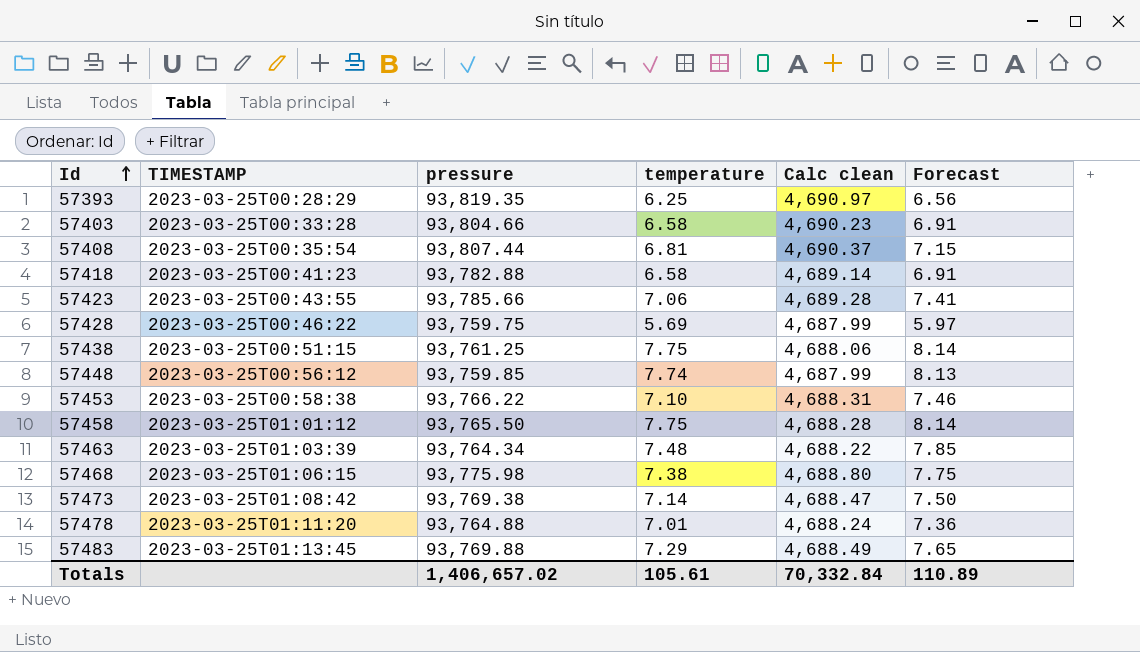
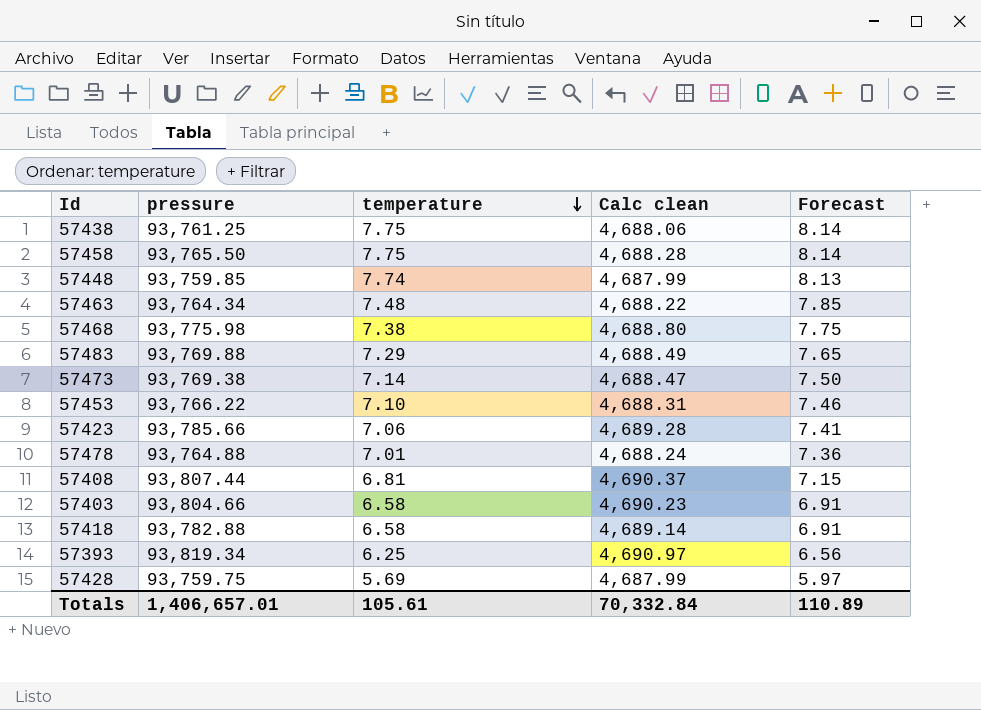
row order: Id ascending -> temperature descending
column TIMESTAMP | position: 2 -> none
57393 | pressure: 93,819.35 -> 93,819.34
Totals | pressure: 1,406,657.02 -> 1,406,657.01

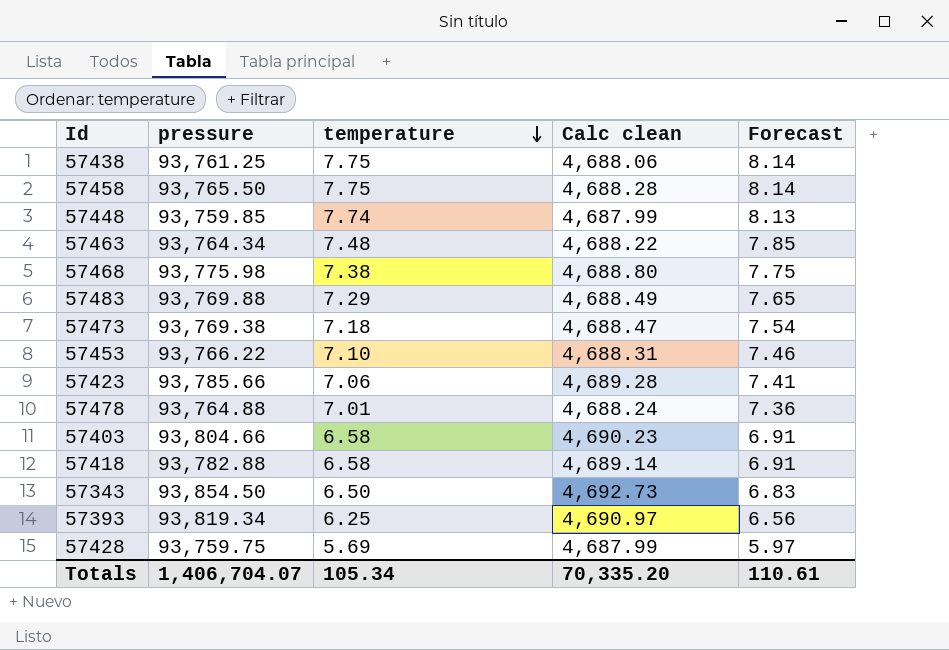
row 57408: 93,807.44 | 6.81 | 4,690.37 | 7.15 -> none
57473 | temperature: 7.14 -> 7.18
57473 | Forecast: 7.50 -> 7.54
row 57343: none -> 93,854.50 | 6.50 | 4,692.73 | 6.83
Totals | pressure: 1,406,657.01 -> 1,406,704.07
Totals | temperature: 105.61 -> 105.34
Totals | Calc clean: 70,332.84 -> 70,335.20
Totals | Forecast: 110.89 -> 110.61

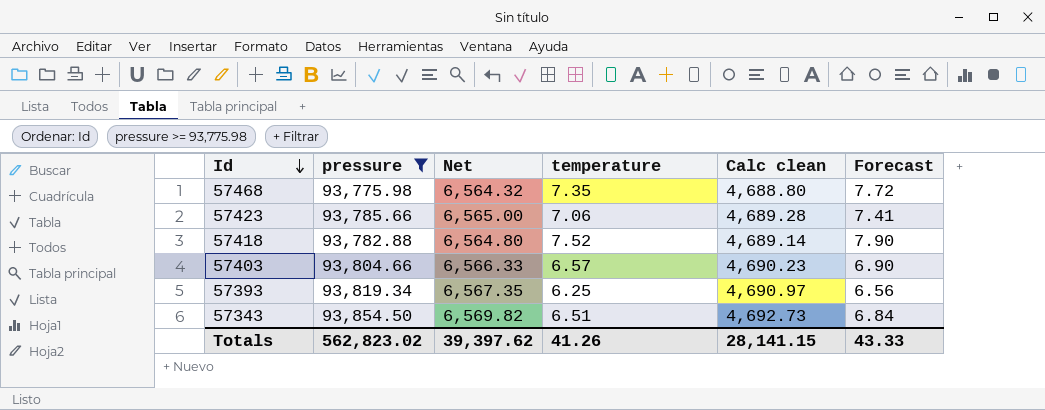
filter: none -> pressure >= 93,775.98
row order: temperature descending -> Id descending
column Net | formula: none -> [pressure] * 0.07
57468 | temperature: 7.38 -> 7.35
57468 | Forecast: 7.75 -> 7.72
57418 | temperature: 6.58 -> 7.52
57418 | Forecast: 6.91 -> 7.90
57403 | temperature: 6.58 -> 6.57
57403 | Forecast: 6.91 -> 6.90
57343 | temperature: 6.50 -> 6.51
57343 | Forecast: 6.83 -> 6.84
Totals | pressure: 1,406,704.07 -> 562,823.02
Totals | temperature: 105.34 -> 41.26
Totals | Calc clean: 70,335.20 -> 28,141.15
Totals | Forecast: 110.61 -> 43.33

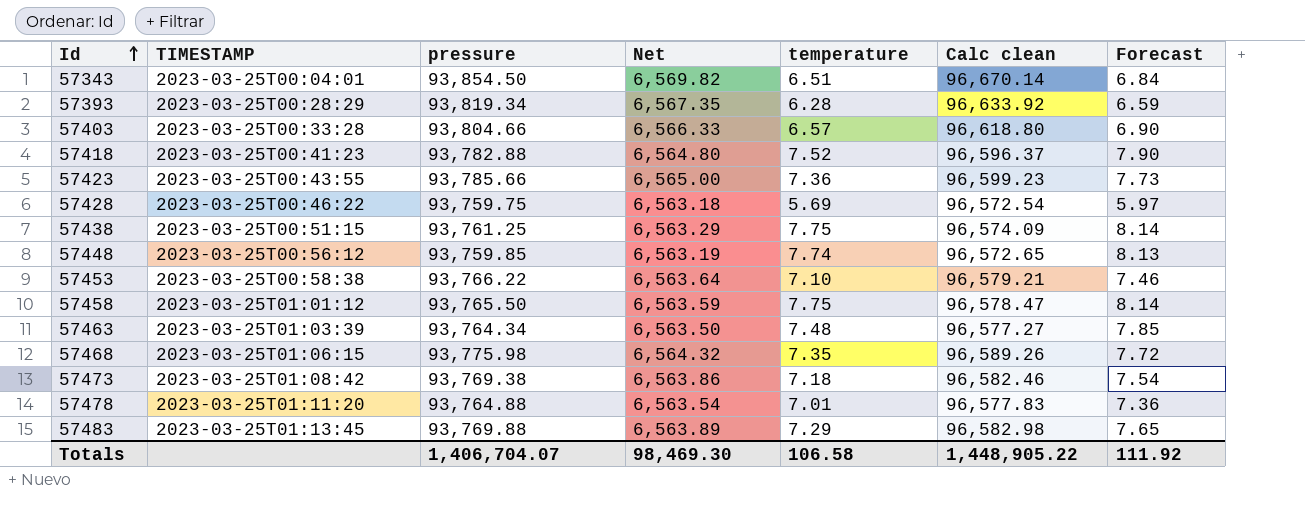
filter: pressure >= 93,775.98 -> none
row order: Id descending -> Id ascending
column TIMESTAMP | position: none -> 2
column Calc clean | formula: [pressure] * 0.05 -> [pressure] * 1.03
57393 | temperature: 6.25 -> 6.28
57393 | Forecast: 6.56 -> 6.59
57423 | temperature: 7.06 -> 7.36
57423 | Forecast: 7.41 -> 7.73
Totals | pressure: 562,823.02 -> 1,406,704.07
Totals | Net: 39,397.62 -> 98,469.30
Totals | temperature: 41.26 -> 106.58
Totals | Calc clean: 28,141.15 -> 1,448,905.22
Totals | Forecast: 43.33 -> 111.92

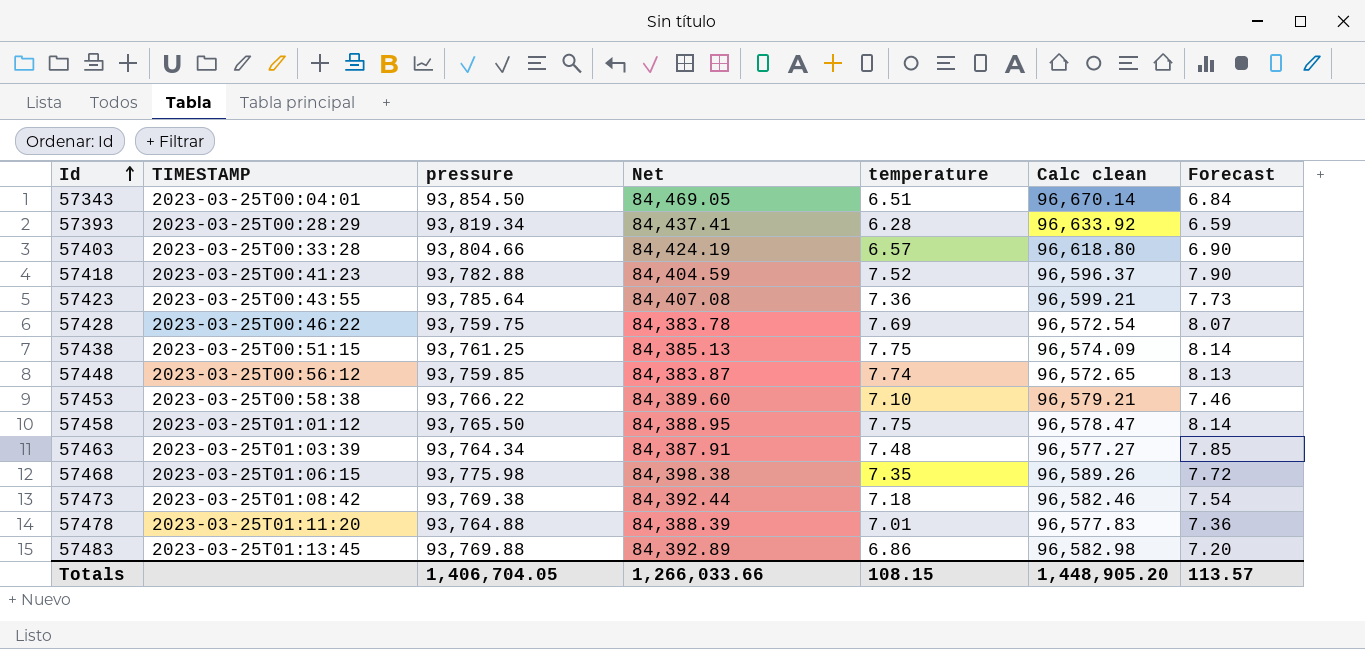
column Net | formula: [pressure] * 0.07 -> [pressure] * 0.9
57423 | pressure: 93,785.66 -> 93,785.64
57423 | Calc clean: 96,599.23 -> 96,599.21
57428 | temperature: 5.69 -> 7.69
57428 | Forecast: 5.97 -> 8.07
57483 | temperature: 7.29 -> 6.86
57483 | Forecast: 7.65 -> 7.20
Totals | pressure: 1,406,704.07 -> 1,406,704.05
Totals | Net: 98,469.30 -> 1,266,033.66
Totals | temperature: 106.58 -> 108.15
Totals | Calc clean: 1,448,905.22 -> 1,448,905.20
Totals | Forecast: 111.92 -> 113.57

